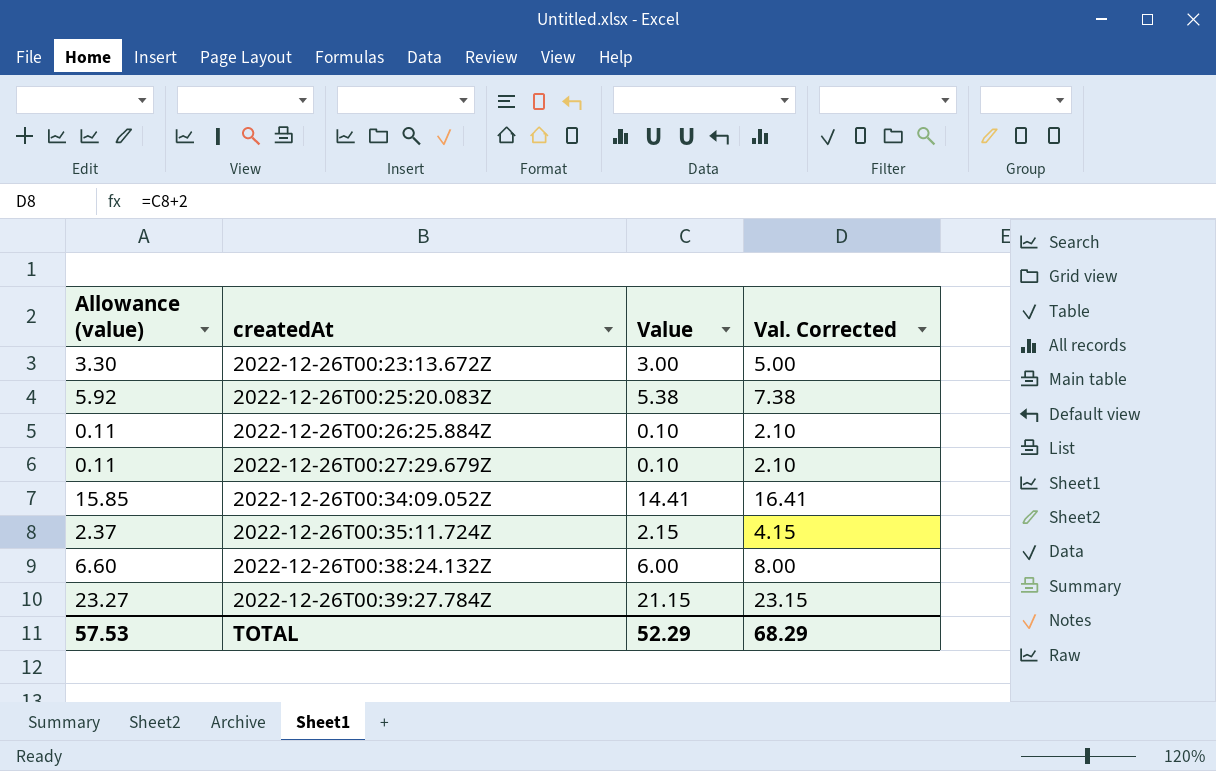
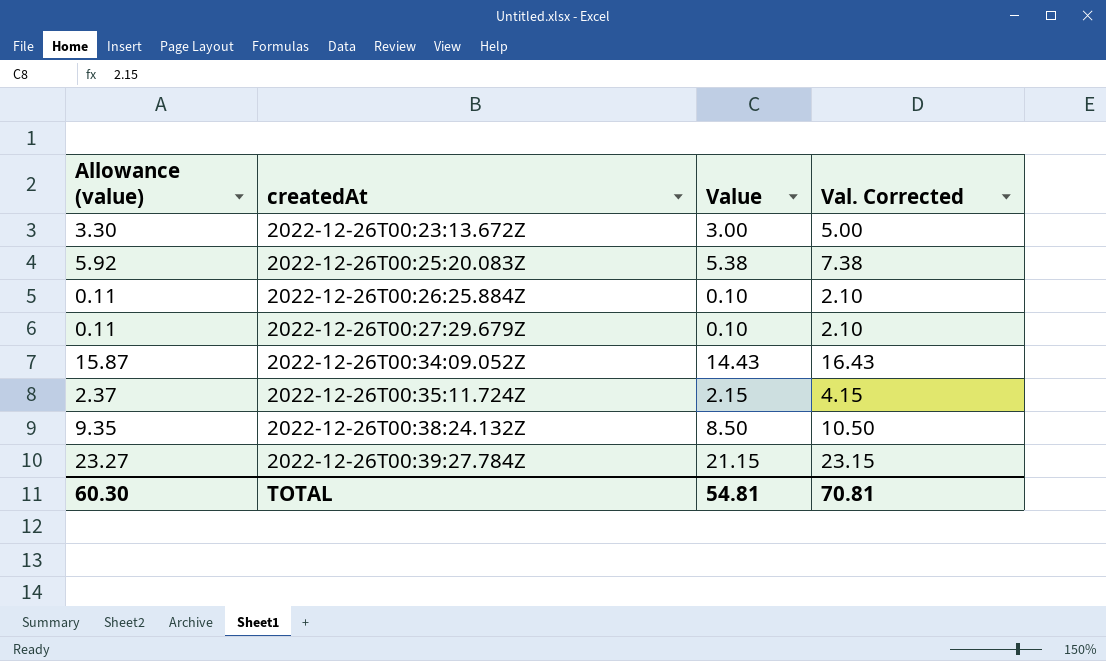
2022-12-26T00:34:09.052Z | Allowance (value): 15.85 -> 15.87
2022-12-26T00:34:09.052Z | Value: 14.41 -> 14.43
2022-12-26T00:34:09.052Z | Val. Corrected: 16.41 -> 16.43
2022-12-26T00:38:24.132Z | Allowance (value): 6.60 -> 9.35
2022-12-26T00:38:24.132Z | Value: 6.00 -> 8.50
2022-12-26T00:38:24.132Z | Val. Corrected: 8.00 -> 10.50
TOTAL | Allowance (value): 57.53 -> 60.30
TOTAL | Value: 52.29 -> 54.81
TOTAL | Val. Corrected: 68.29 -> 70.81

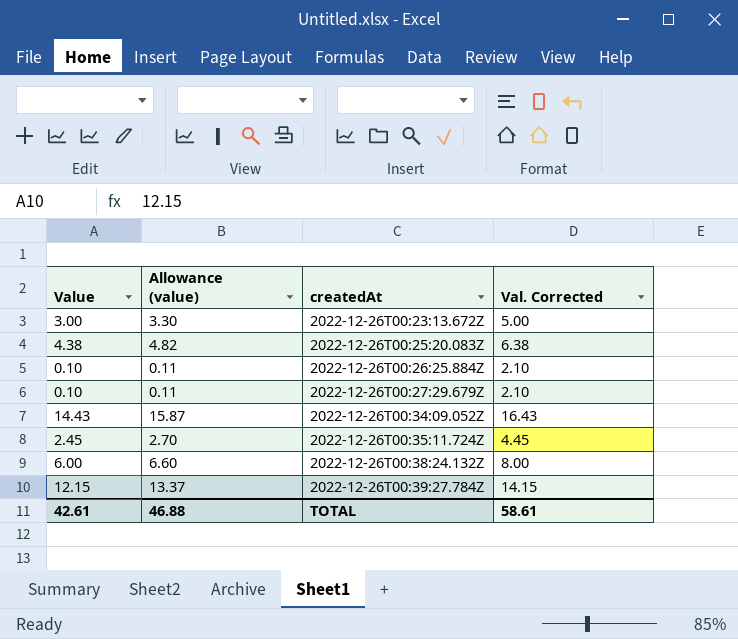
column Value | position: 3 -> 1
2022-12-26T00:25:20.083Z | Value: 5.38 -> 4.38
2022-12-26T00:25:20.083Z | Allowance (value): 5.92 -> 4.82
2022-12-26T00:25:20.083Z | Val. Corrected: 7.38 -> 6.38
2022-12-26T00:35:11.724Z | Value: 2.15 -> 2.45
2022-12-26T00:35:11.724Z | Allowance (value): 2.37 -> 2.70
2022-12-26T00:35:11.724Z | Val. Corrected: 4.15 -> 4.45
2022-12-26T00:38:24.132Z | Value: 8.50 -> 6.00
2022-12-26T00:38:24.132Z | Allowance (value): 9.35 -> 6.60
2022-12-26T00:38:24.132Z | Val. Corrected: 10.50 -> 8.00
2022-12-26T00:39:27.784Z | Value: 21.15 -> 12.15
2022-12-26T00:39:27.784Z | Allowance (value): 23.27 -> 13.37
2022-12-26T00:39:27.784Z | Val. Corrected: 23.15 -> 14.15
TOTAL | Value: 54.81 -> 42.61
TOTAL | Allowance (value): 60.30 -> 46.88
TOTAL | Val. Corrected: 70.81 -> 58.61

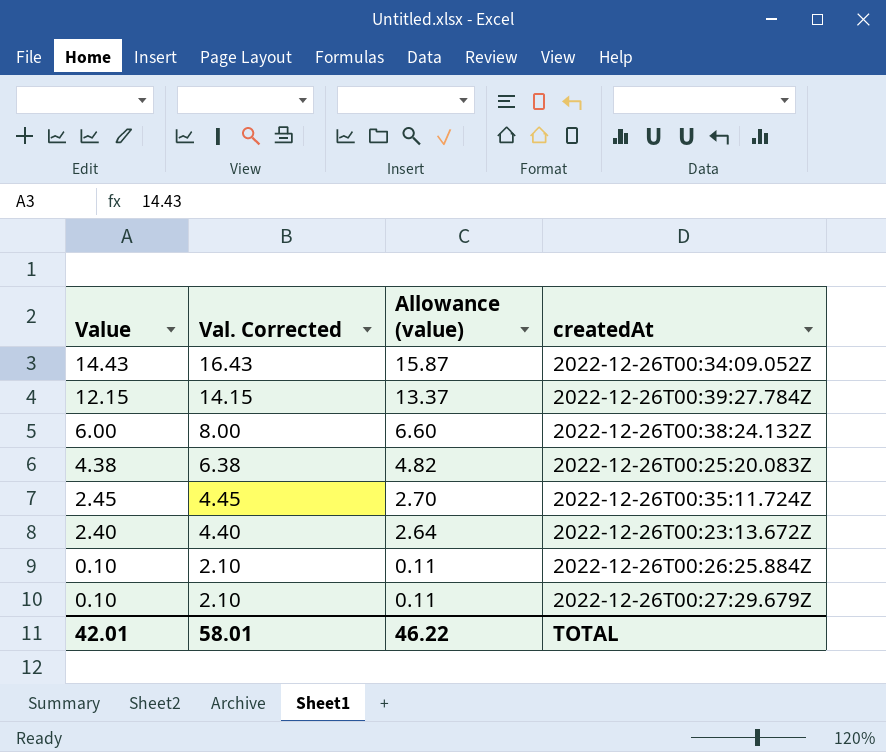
row order: createdAt ascending -> Value descending
column Val. Corrected | position: 4 -> 2
2022-12-26T00:23:13.672Z | Value: 3.00 -> 2.40
2022-12-26T00:23:13.672Z | Val. Corrected: 5.00 -> 4.40
2022-12-26T00:23:13.672Z | Allowance (value): 3.30 -> 2.64
TOTAL | Value: 42.61 -> 42.01
TOTAL | Val. Corrected: 58.61 -> 58.01
TOTAL | Allowance (value): 46.88 -> 46.22

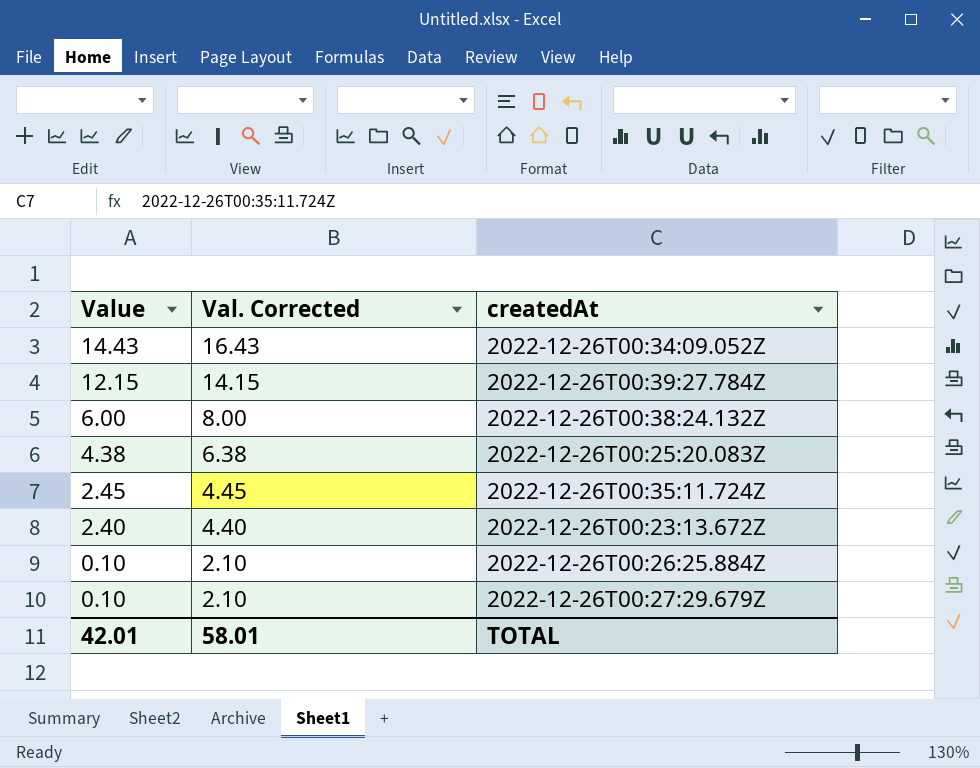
column Allowance (value) | formula: [Value] * 1.1 -> none

